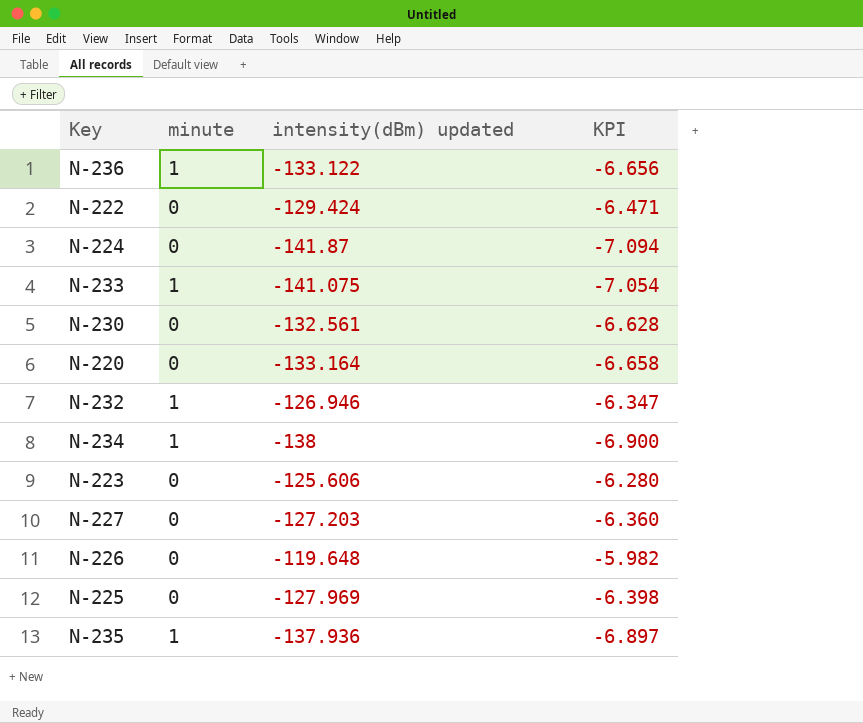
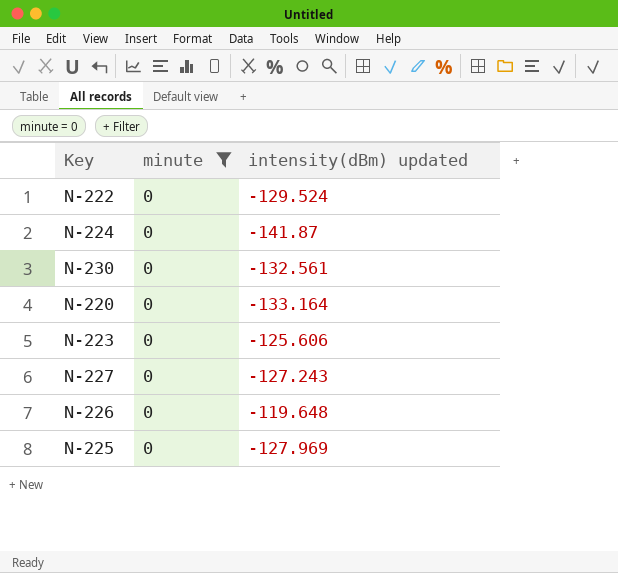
filter: none -> minute = 0
column KPI | formula: [intensity(dBm) updated] * 0.05 -> none
N-222 | intensity(dBm) updated: -129.424 -> -129.524
N-227 | intensity(dBm) updated: -127.203 -> -127.243

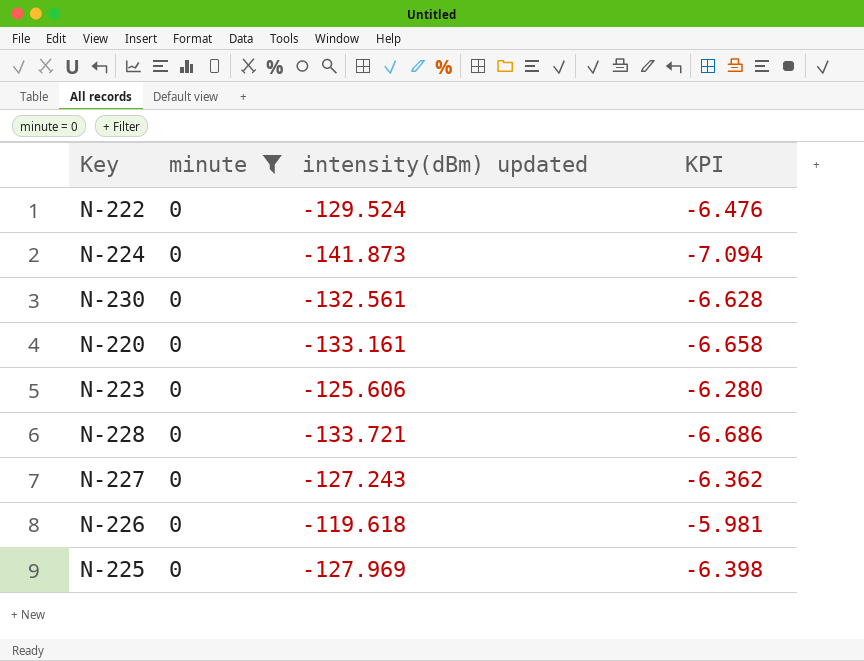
column KPI | formula: none -> [intensity(dBm) updated] * 0.05
N-224 | intensity(dBm) updated: -141.87 -> -141.873
N-220 | intensity(dBm) updated: -133.164 -> -133.161
row N-228: none -> 0 | -133.721 | -6.686
N-226 | intensity(dBm) updated: -119.648 -> -119.618

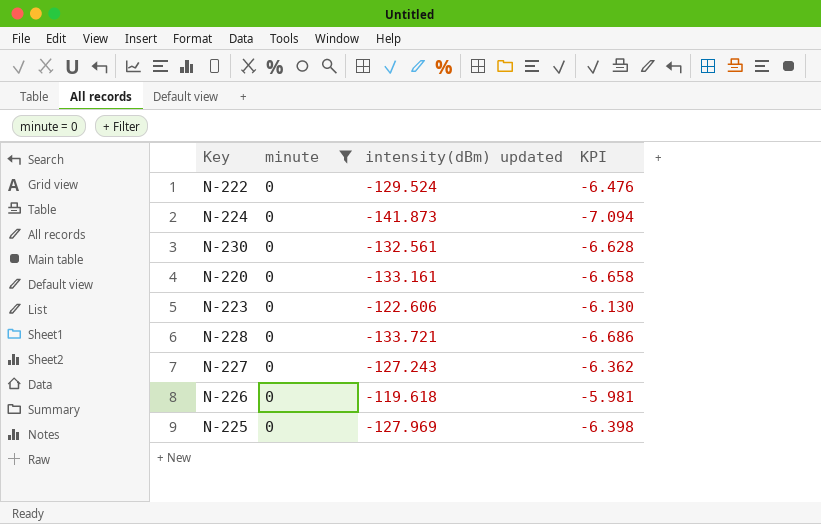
N-223 | intensity(dBm) updated: -125.606 -> -122.606
N-223 | KPI: -6.280 -> -6.130

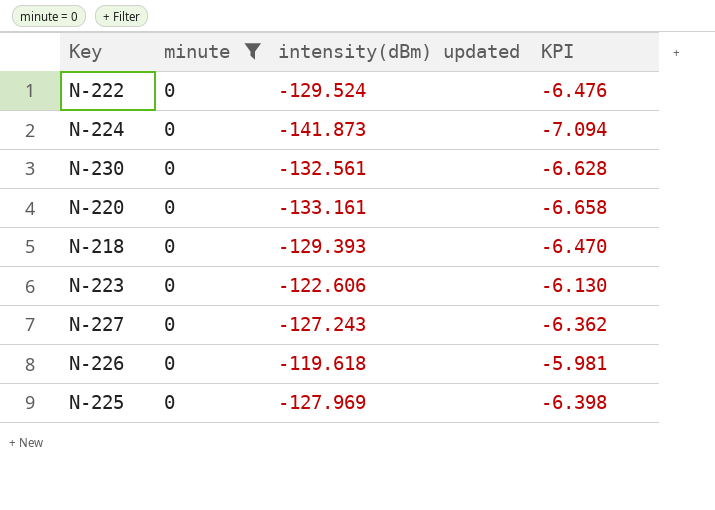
row N-228: 0 | -133.721 | -6.686 -> none
row N-218: none -> 0 | -129.393 | -6.470

